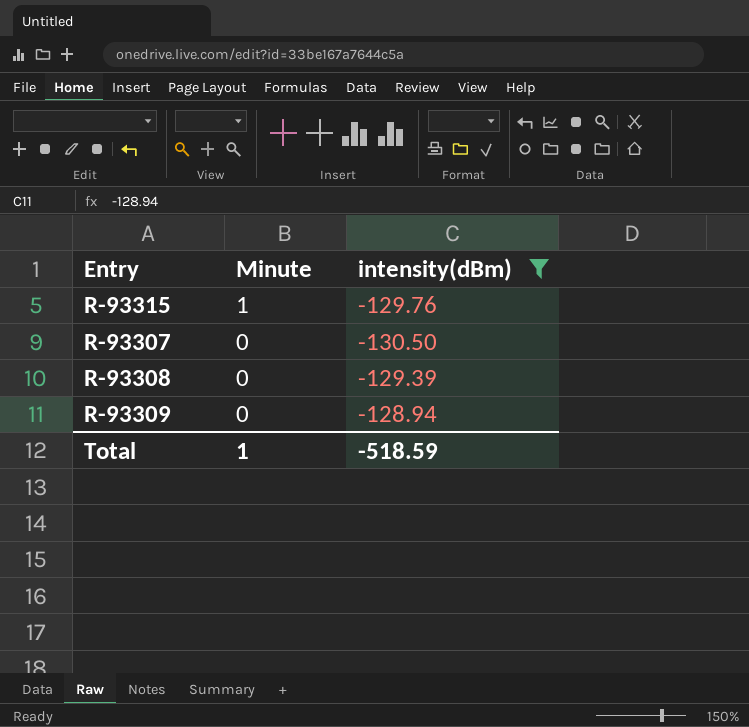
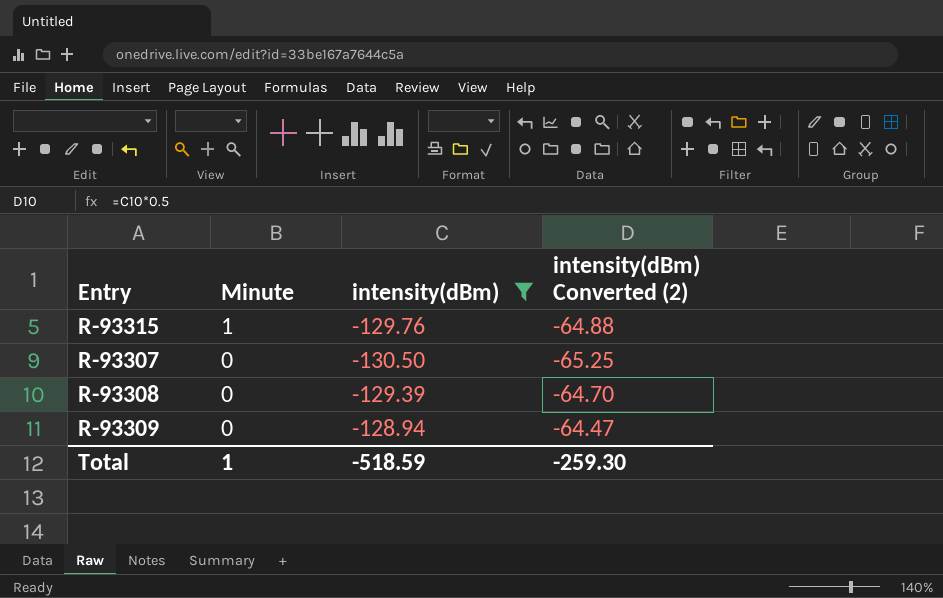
column intensity(dBm) Converted (2) | formula: none -> [intensity(dBm)] * 0.5

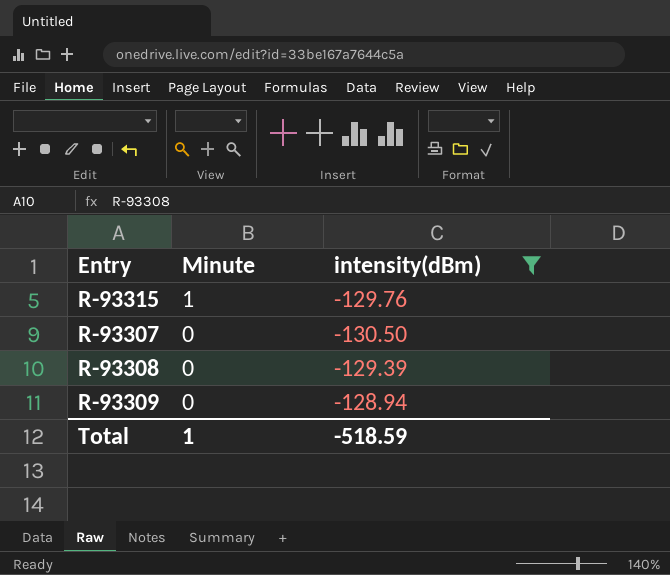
column intensity(dBm) Converted (2) | formula: [intensity(dBm)] * 0.5 -> none

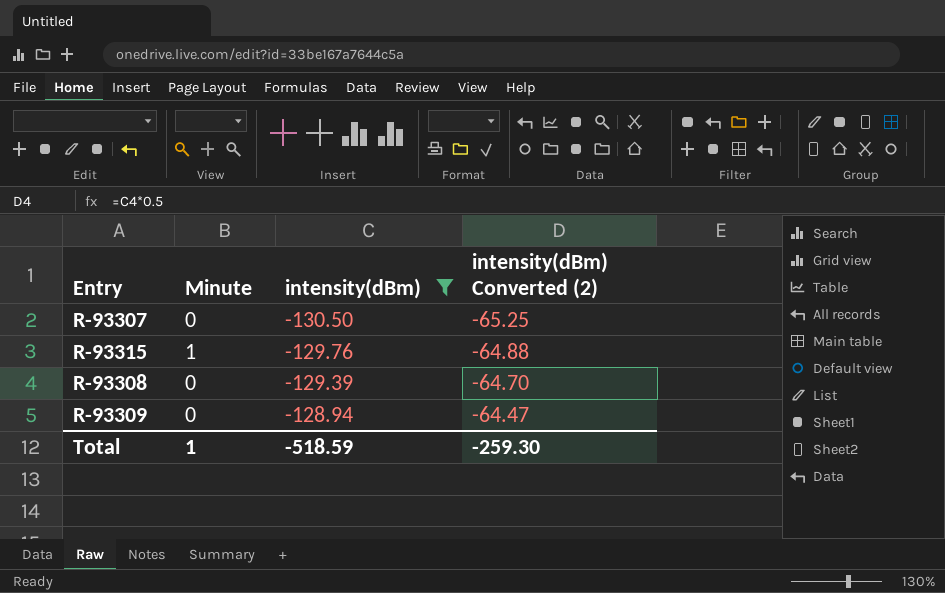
row order: Minute descending -> intensity(dBm) ascending
column intensity(dBm) Converted (2) | formula: none -> [intensity(dBm)] * 0.5

